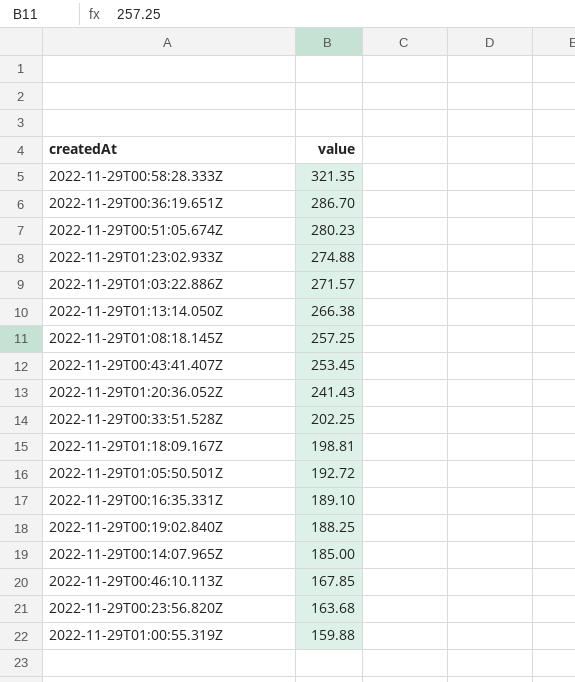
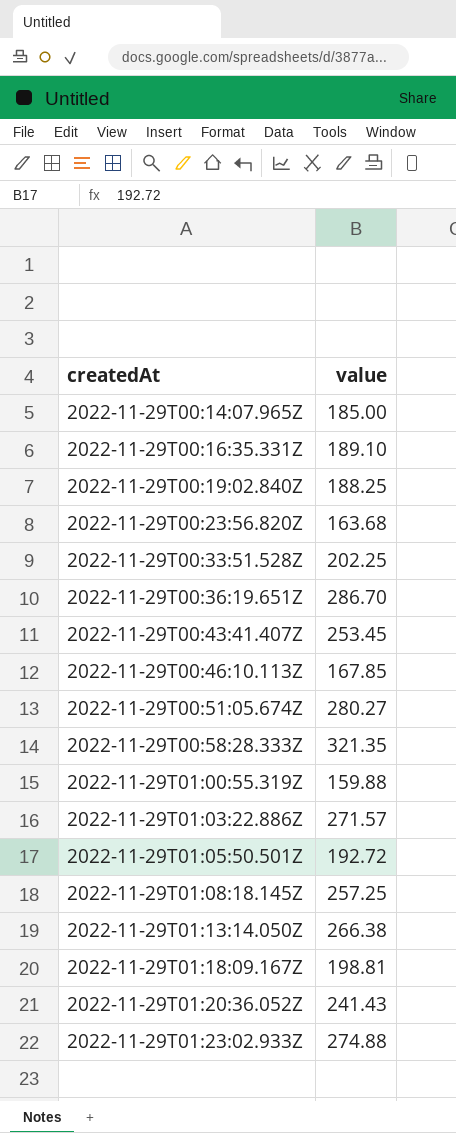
row order: value descending -> createdAt ascending
2022-11-29T00:51:05.674Z | value: 280.23 -> 280.27

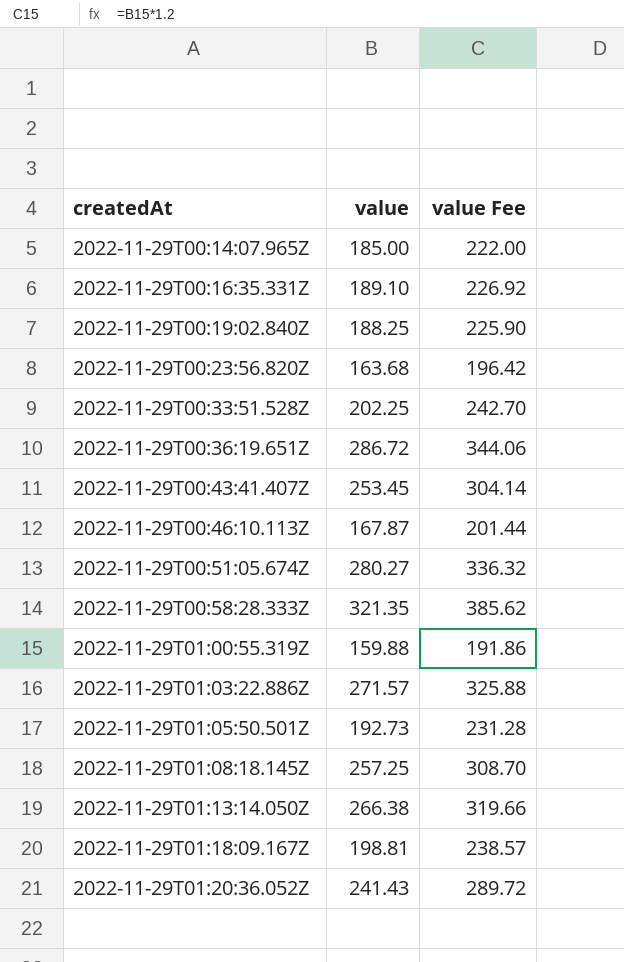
column value Fee | formula: none -> [value] * 1.2
row 2022-11-29T01:23:02.933Z: 274.88 -> none
2022-11-29T00:36:19.651Z | value: 286.70 -> 286.72
2022-11-29T00:46:10.113Z | value: 167.85 -> 167.87
2022-11-29T01:05:50.501Z | value: 192.72 -> 192.73

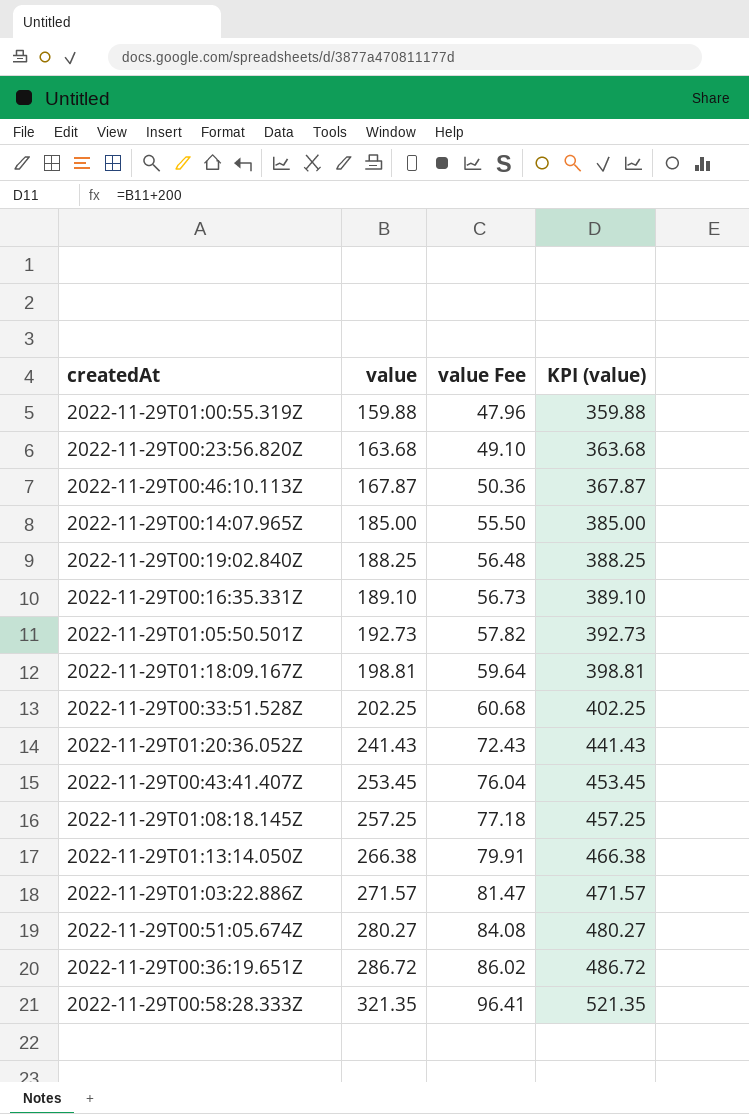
row order: createdAt ascending -> value ascending
column value Fee | formula: [value] * 1.2 -> [value] * 0.3
column KPI (value) | formula: none -> [value] + 200

